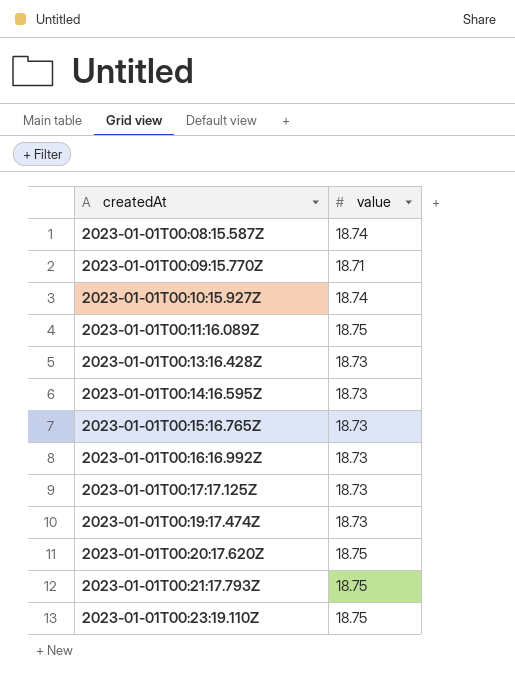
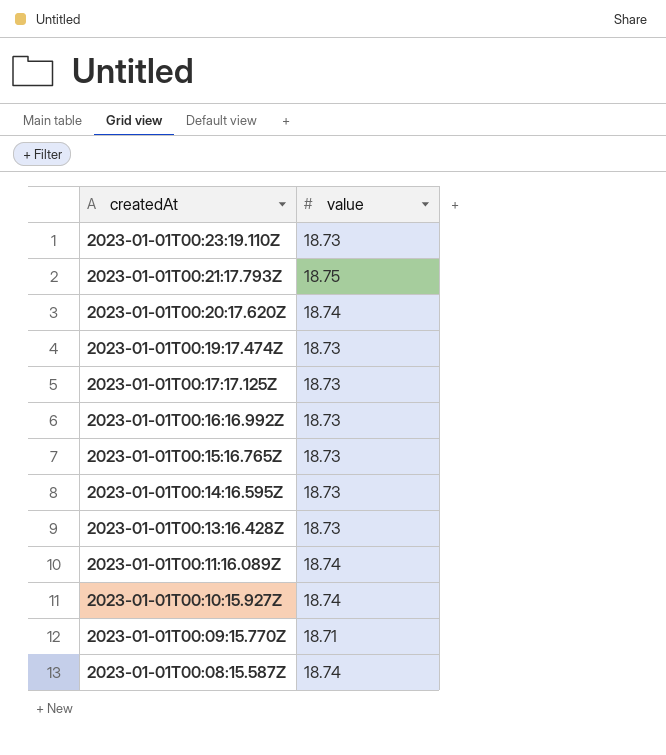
row order: createdAt ascending -> createdAt descending
2023-01-01T00:23:19.110Z | value: 18.75 -> 18.73
2023-01-01T00:20:17.620Z | value: 18.75 -> 18.74
2023-01-01T00:11:16.089Z | value: 18.75 -> 18.74

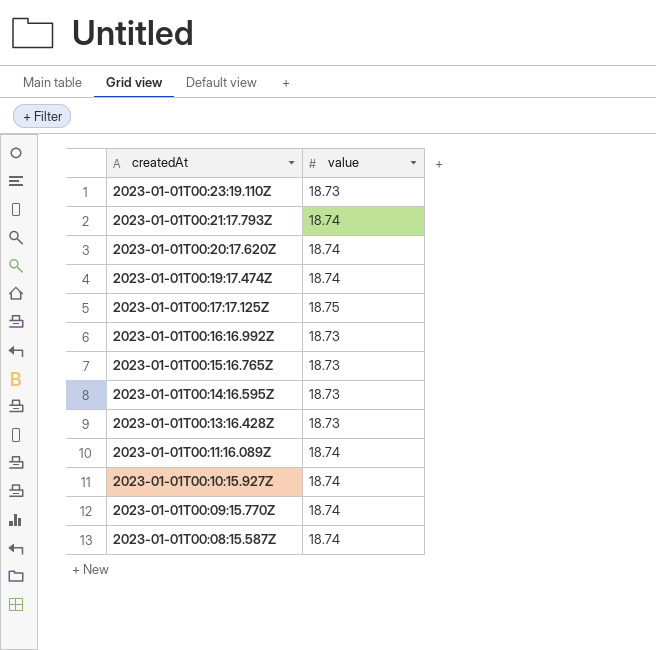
2023-01-01T00:21:17.793Z | value: 18.75 -> 18.74
2023-01-01T00:19:17.474Z | value: 18.73 -> 18.74
2023-01-01T00:17:17.125Z | value: 18.73 -> 18.75
2023-01-01T00:09:15.770Z | value: 18.71 -> 18.74

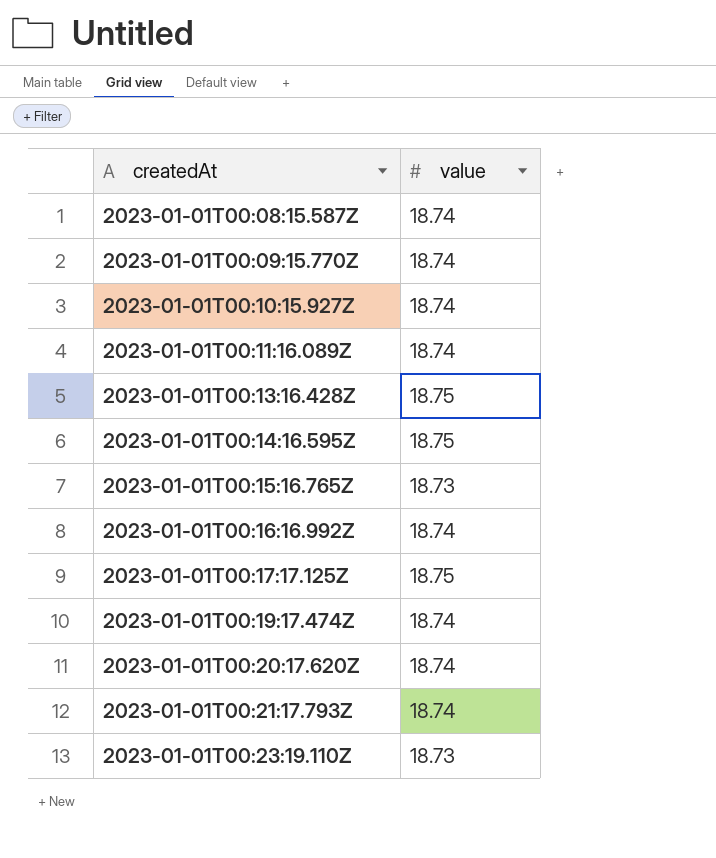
row order: createdAt descending -> createdAt ascending
2023-01-01T00:13:16.428Z | value: 18.73 -> 18.75
2023-01-01T00:14:16.595Z | value: 18.73 -> 18.75
2023-01-01T00:16:16.992Z | value: 18.73 -> 18.74

